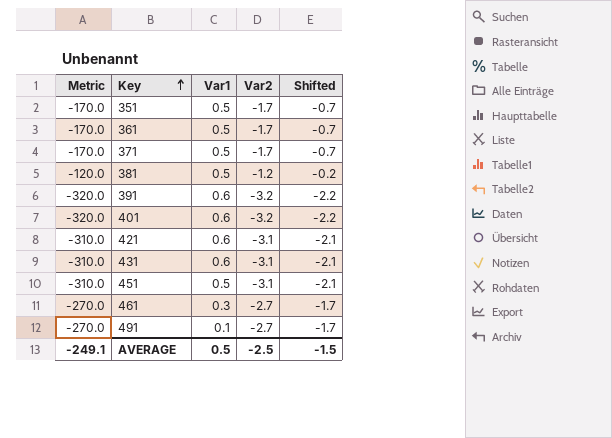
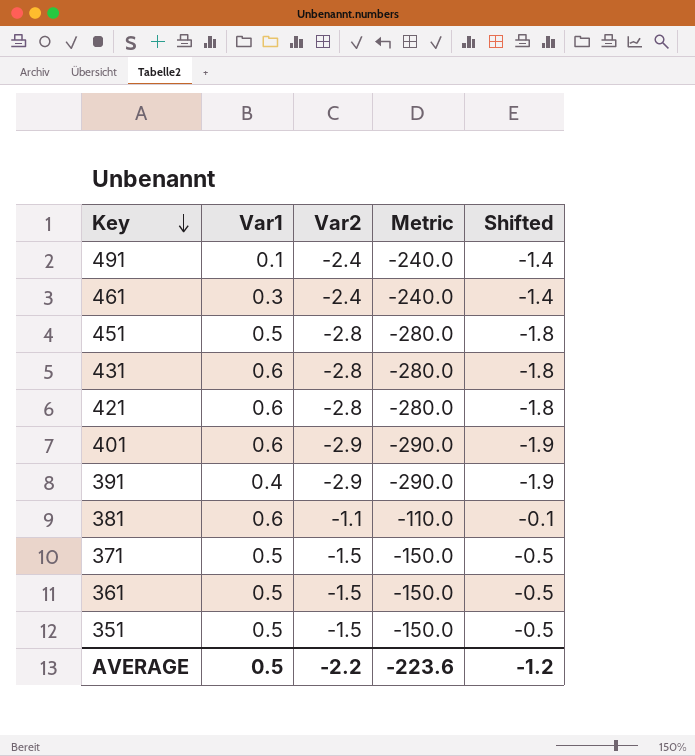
row order: Key ascending -> Key descending
column Metric | position: 1 -> 4
491 | Var2: -2.7 -> -2.4
491 | Metric: -270.0 -> -240.0
491 | Shifted: -1.7 -> -1.4
461 | Var2: -2.7 -> -2.4
461 | Metric: -270.0 -> -240.0
461 | Shifted: -1.7 -> -1.4
451 | Var2: -3.1 -> -2.8
451 | Metric: -310.0 -> -280.0
451 | Shifted: -2.1 -> -1.8
431 | Var2: -3.1 -> -2.8
431 | Metric: -310.0 -> -280.0
431 | Shifted: -2.1 -> -1.8
421 | Var2: -3.1 -> -2.8
421 | Metric: -310.0 -> -280.0
421 | Shifted: -2.1 -> -1.8
401 | Var2: -3.2 -> -2.9
401 | Metric: -320.0 -> -290.0
401 | Shifted: -2.2 -> -1.9
391 | Var1: 0.6 -> 0.4
391 | Var2: -3.2 -> -2.9
391 | Metric: -320.0 -> -290.0
391 | Shifted: -2.2 -> -1.9
381 | Var1: 0.5 -> 0.6
381 | Var2: -1.2 -> -1.1
381 | Metric: -120.0 -> -110.0
381 | Shifted: -0.2 -> -0.1
371 | Var2: -1.7 -> -1.5
371 | Metric: -170.0 -> -150.0
371 | Shifted: -0.7 -> -0.5
361 | Var2: -1.7 -> -1.5
361 | Metric: -170.0 -> -150.0
361 | Shifted: -0.7 -> -0.5
351 | Var2: -1.7 -> -1.5
351 | Metric: -170.0 -> -150.0
351 | Shifted: -0.7 -> -0.5
AVERAGE | Var2: -2.5 -> -2.2
AVERAGE | Metric: -249.1 -> -223.6
AVERAGE | Shifted: -1.5 -> -1.2

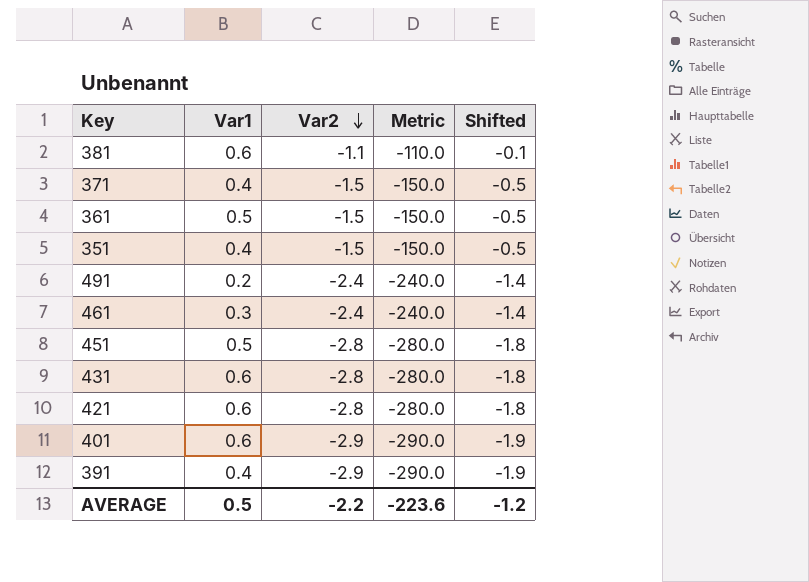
row order: Key descending -> Var2 descending
371 | Var1: 0.5 -> 0.4
351 | Var1: 0.5 -> 0.4
491 | Var1: 0.1 -> 0.2

